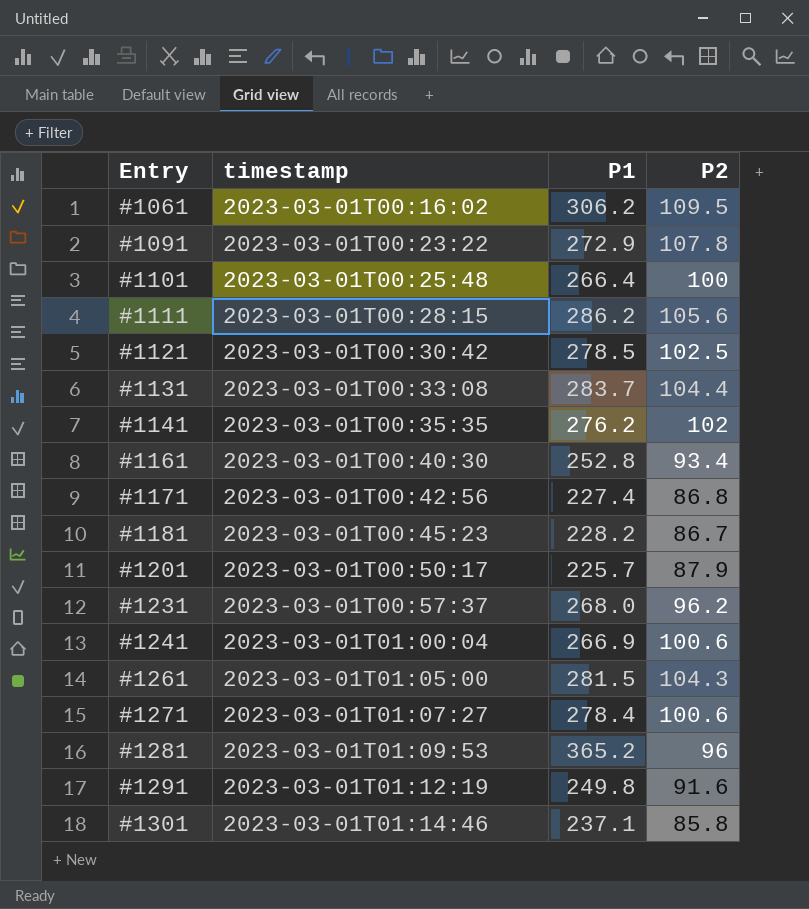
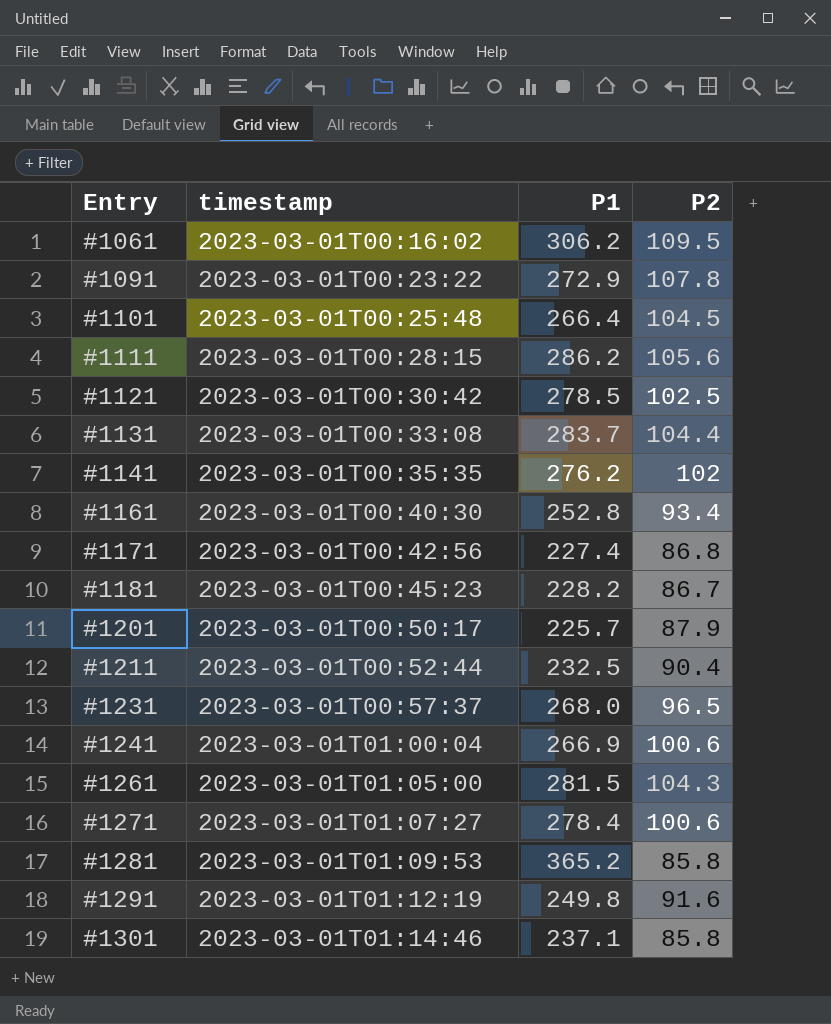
#1101 | P2: 100 -> 104.5
row #1211: none -> 2023-03-01T00:52:44 | 232.5 | 90.4
#1231 | P2: 96.2 -> 96.5
#1281 | P2: 96 -> 85.8

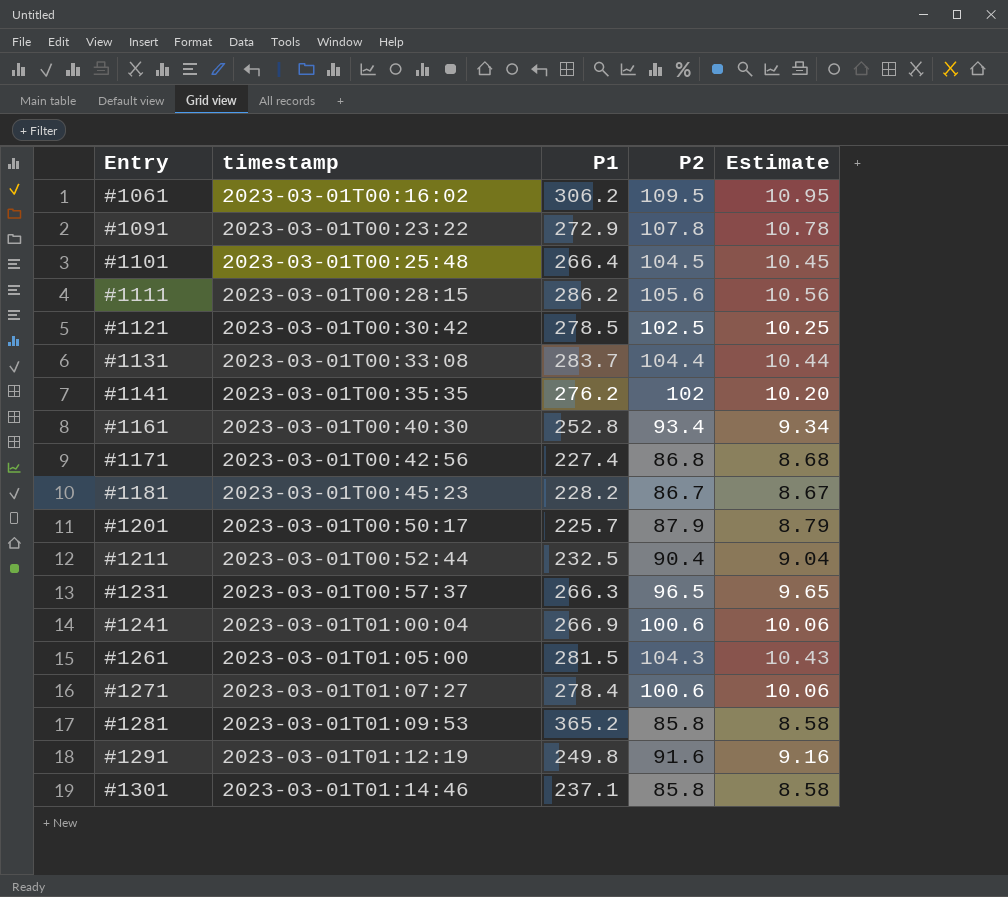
column Estimate | formula: none -> [P2] * 0.1
#1231 | P1: 268.0 -> 266.3

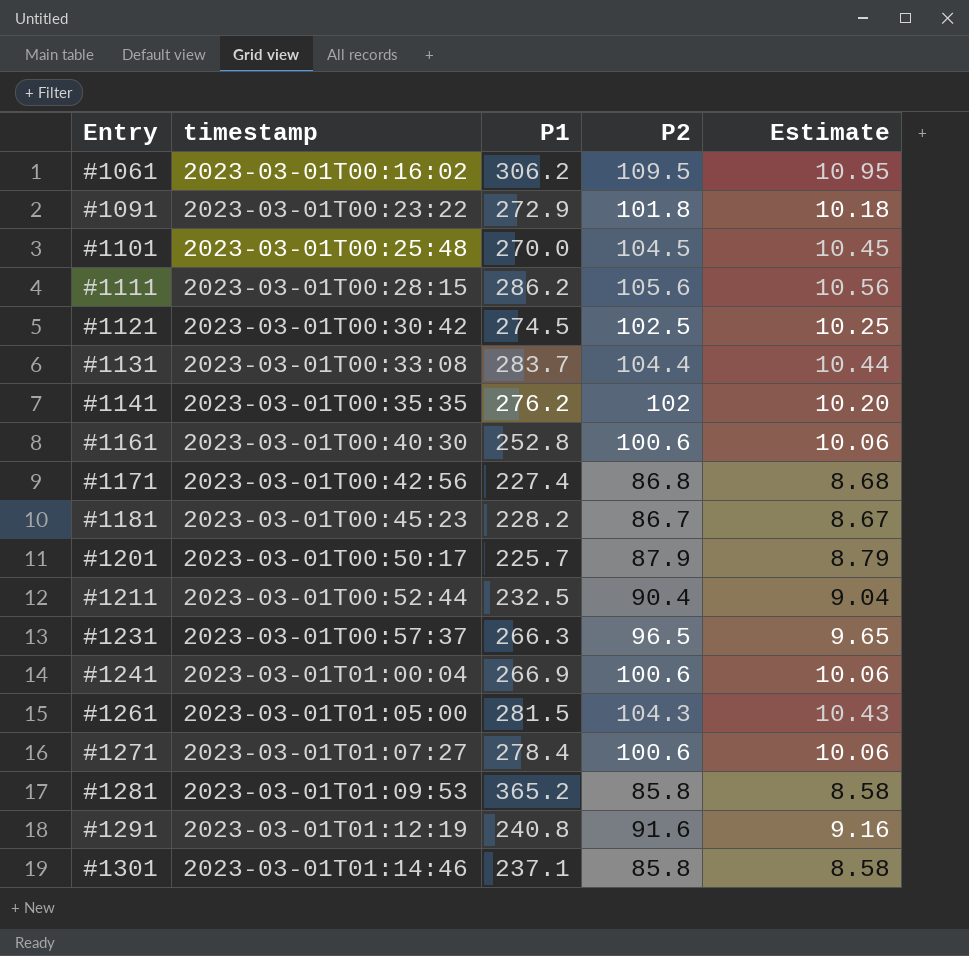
#1091 | P2: 107.8 -> 101.8
#1091 | Estimate: 10.78 -> 10.18
#1101 | P1: 266.4 -> 270.0
#1121 | P1: 278.5 -> 274.5
#1161 | P2: 93.4 -> 100.6
#1161 | Estimate: 9.34 -> 10.06
#1291 | P1: 249.8 -> 240.8

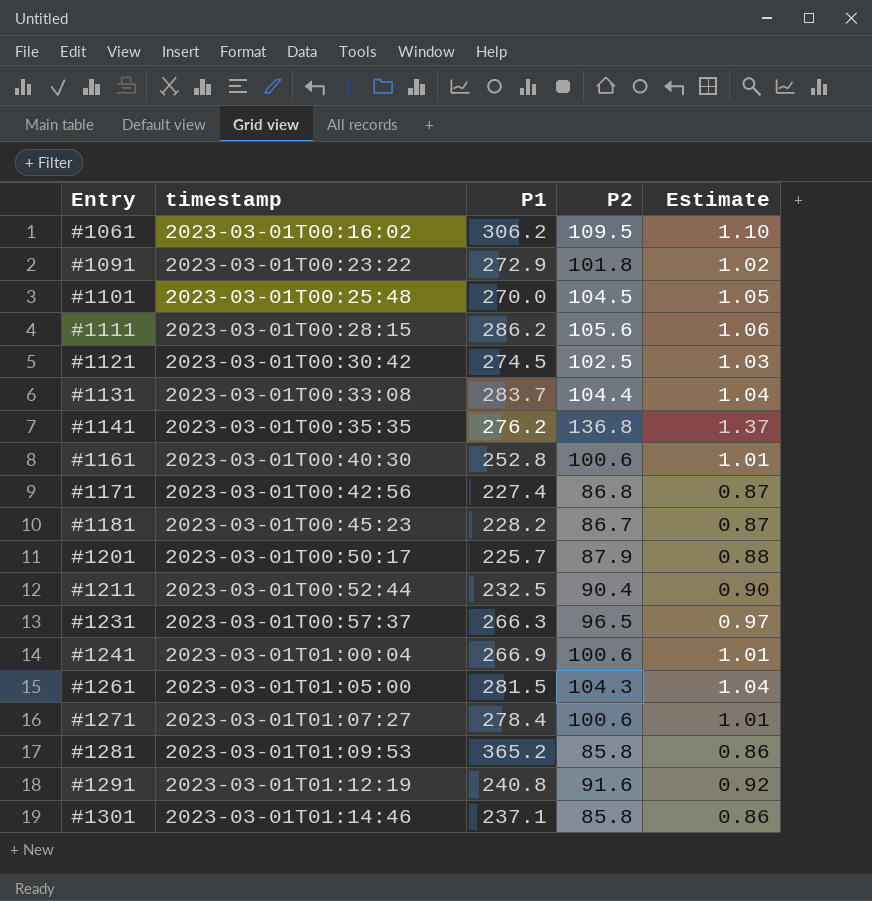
column Estimate | formula: [P2] * 0.1 -> [P2] * 0.01
#1141 | P2: 102 -> 136.8

